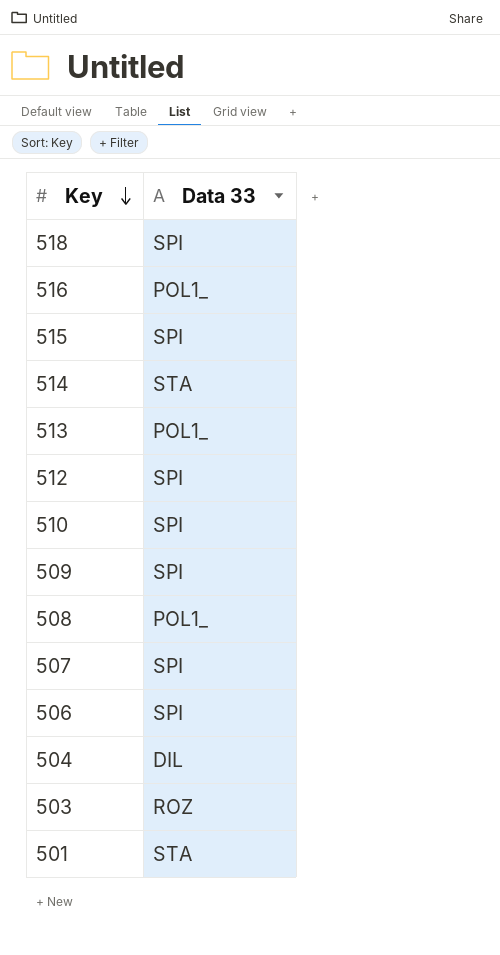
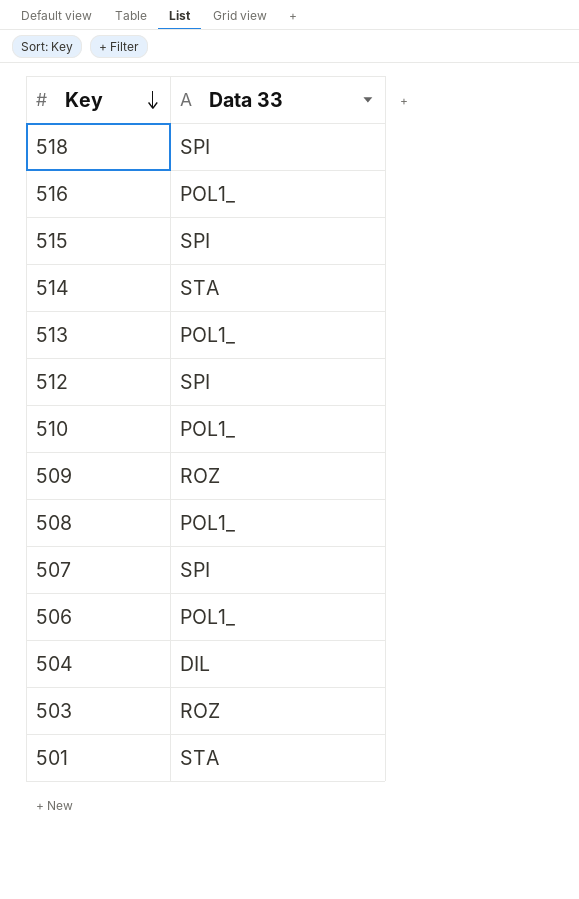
510 | Data 33: SPI -> POL1_
509 | Data 33: SPI -> ROZ
506 | Data 33: SPI -> POL1_

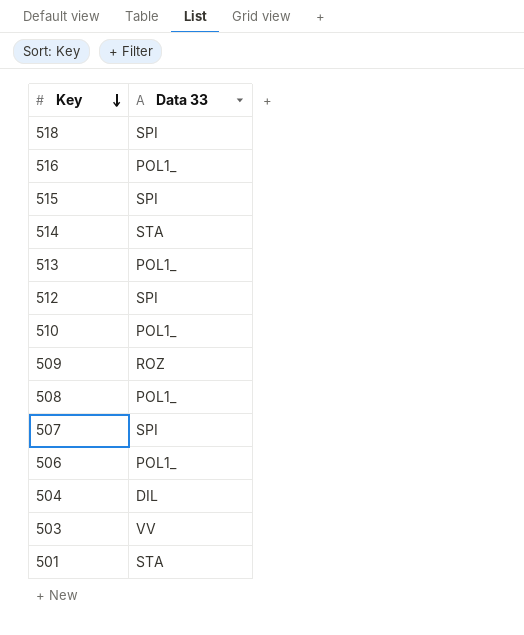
503 | Data 33: ROZ -> VV

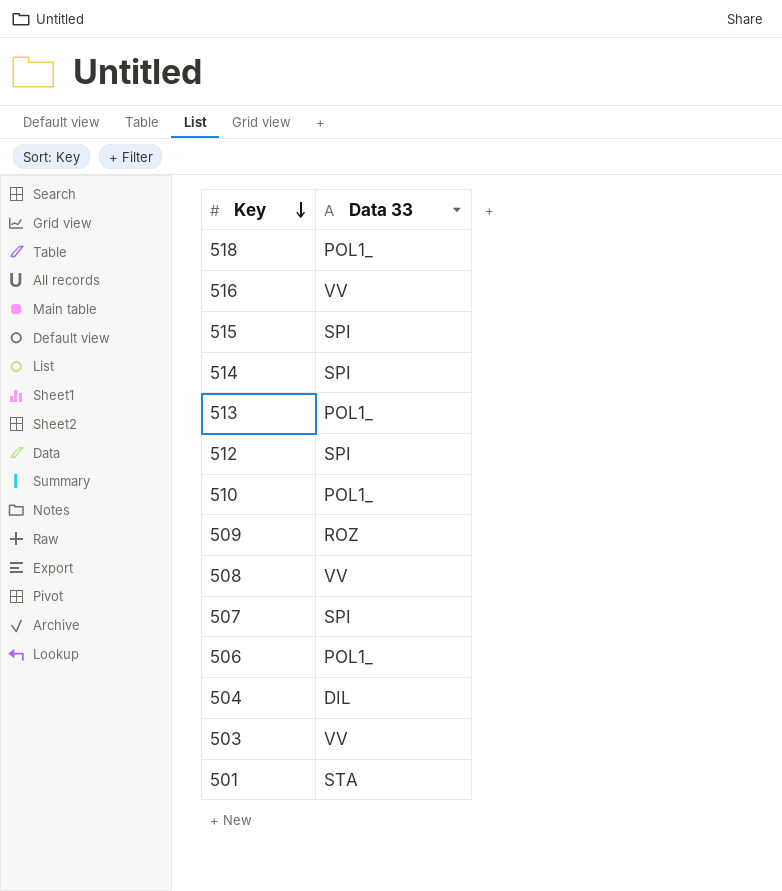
518 | Data 33: SPI -> POL1_
516 | Data 33: POL1_ -> VV
514 | Data 33: STA -> SPI
508 | Data 33: POL1_ -> VV

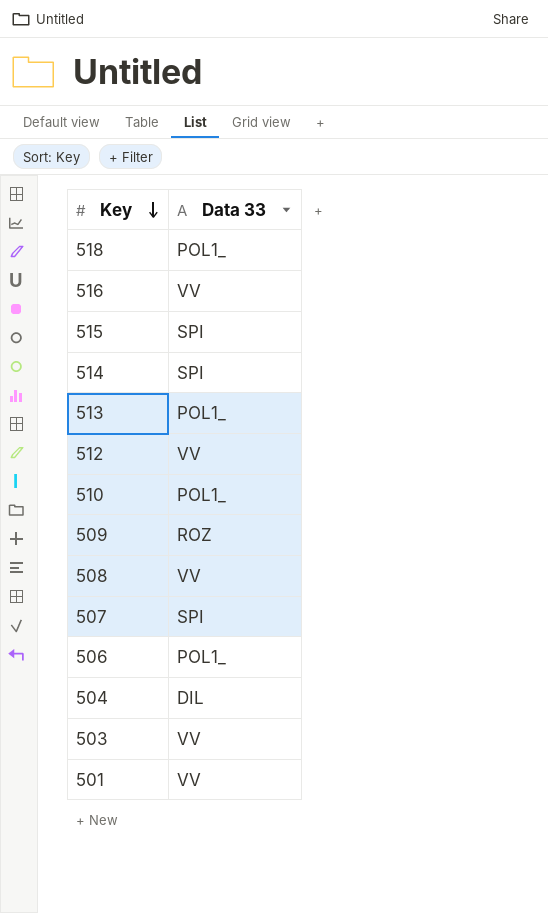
512 | Data 33: SPI -> VV
501 | Data 33: STA -> VV

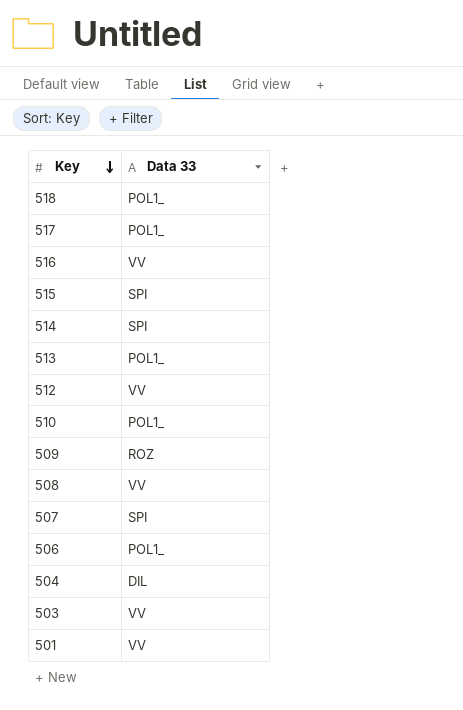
row 517: none -> POL1_

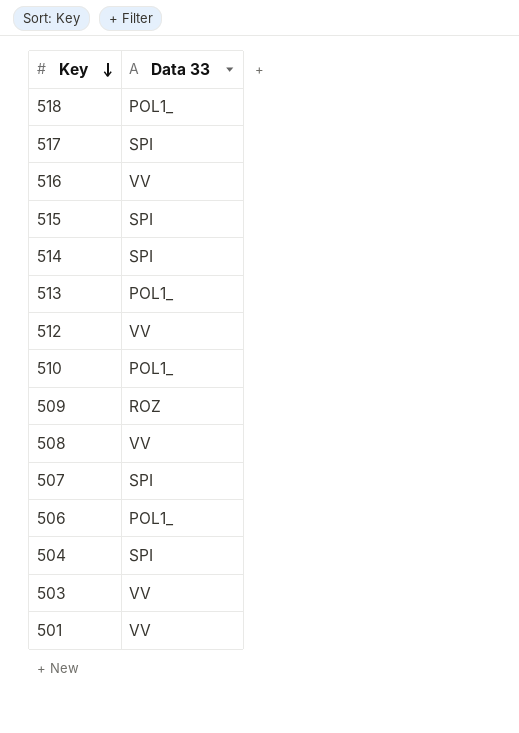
517 | Data 33: POL1_ -> SPI
504 | Data 33: DIL -> SPI

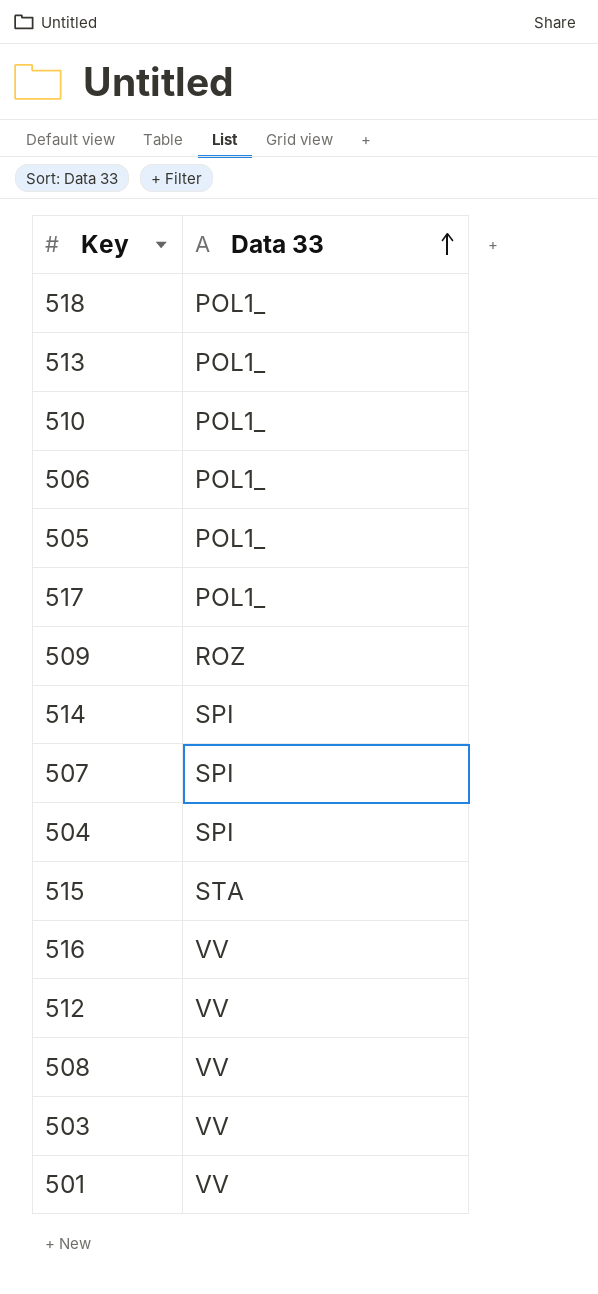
row order: Key descending -> Data 33 ascending
row 505: none -> POL1_
517 | Data 33: SPI -> POL1_
515 | Data 33: SPI -> STA

